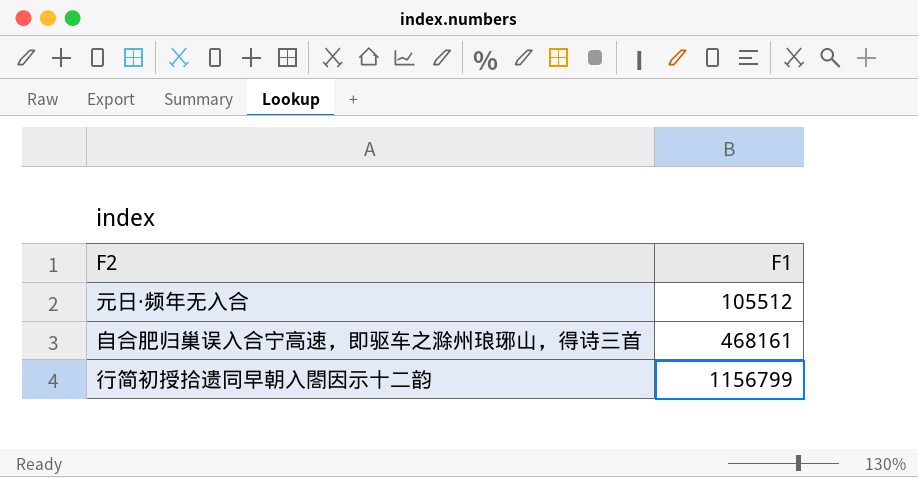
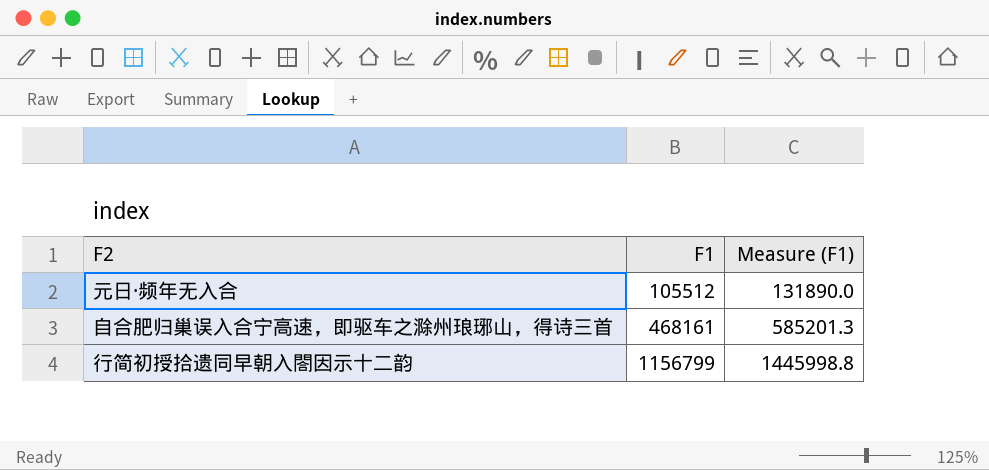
column Measure (F1) | formula: none -> [F1] * 1.25

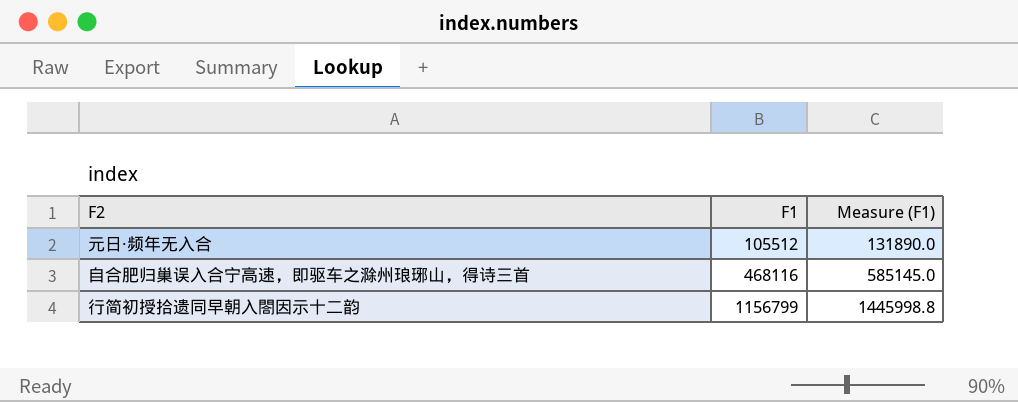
自合肥归巢误入合宁高速，即驱车之滁州琅琊山，得诗三首 | F1: 468161 -> 468116
自合肥归巢误入合宁高速，即驱车之滁州琅琊山，得诗三首 | Measure (F1): 585201.3 -> 585145.0

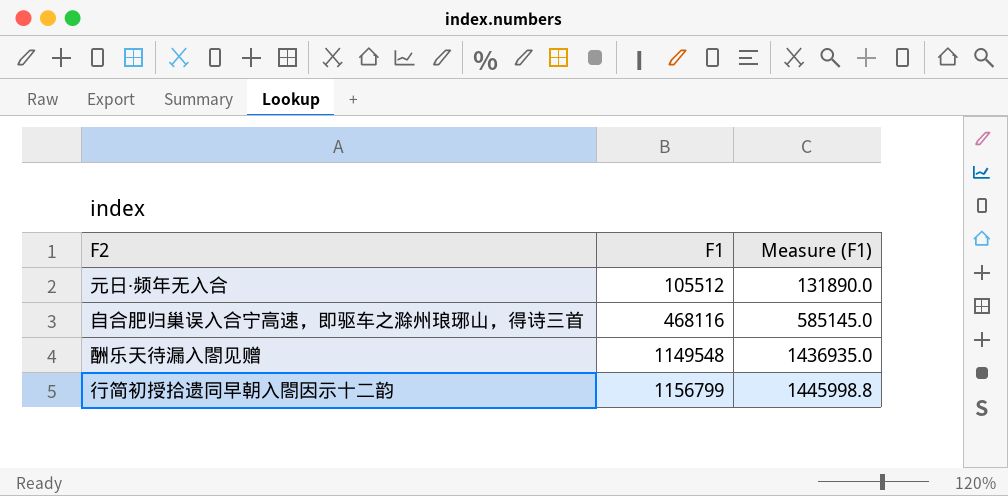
row 酬乐天待漏入閤见赠: none -> 1149548 | 1436935.0

